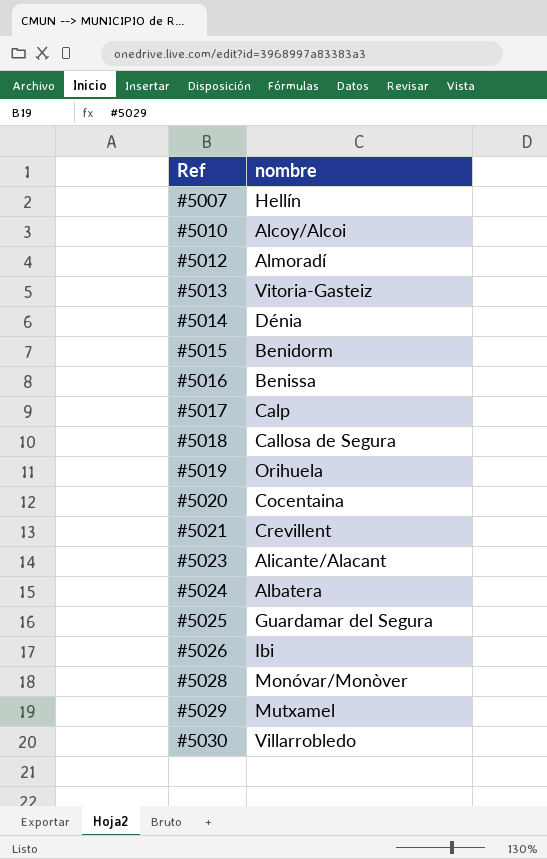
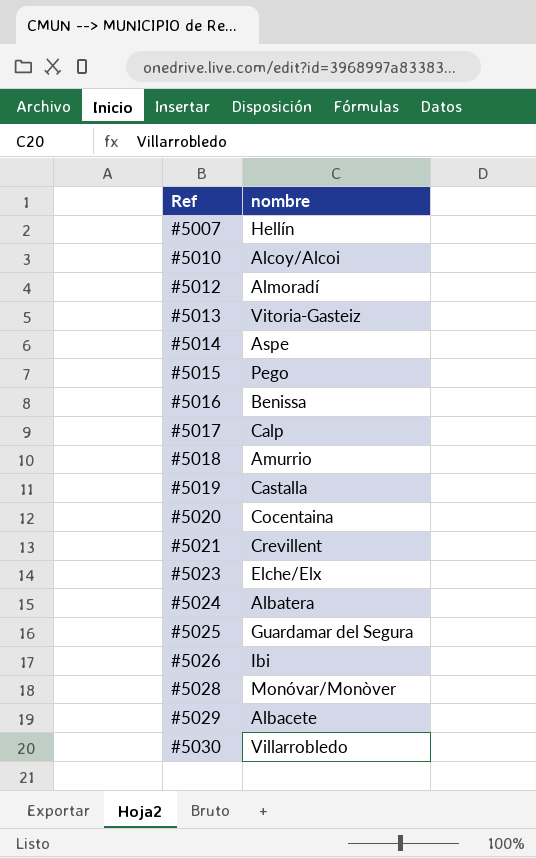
#5014 | nombre: Dénia -> Aspe
#5015 | nombre: Benidorm -> Pego
#5018 | nombre: Callosa de Segura -> Amurrio
#5019 | nombre: Orihuela -> Castalla
#5023 | nombre: Alicante/Alacant -> Elche/Elx
#5029 | nombre: Mutxamel -> Albacete

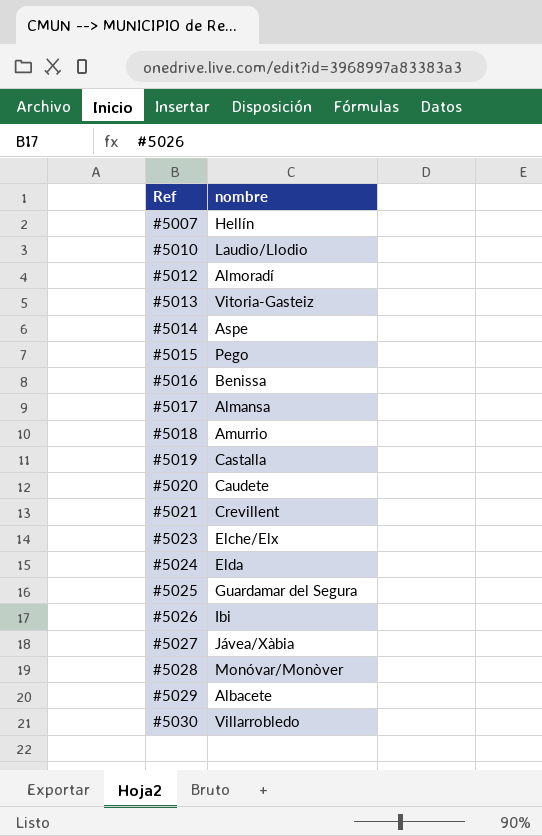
#5010 | nombre: Alcoy/Alcoi -> Laudio/Llodio
#5017 | nombre: Calp -> Almansa
#5020 | nombre: Cocentaina -> Caudete
#5024 | nombre: Albatera -> Elda
row #5027: none -> Jávea/Xàbia

